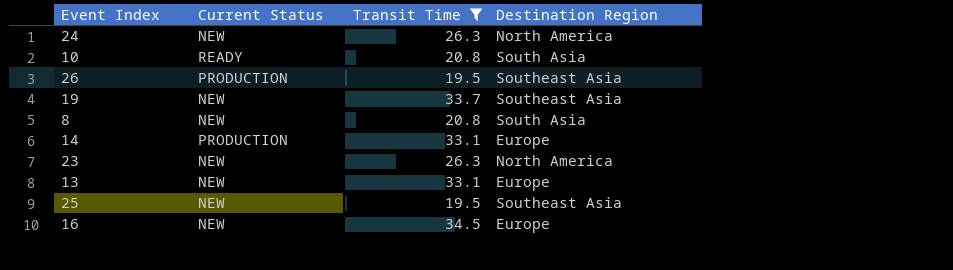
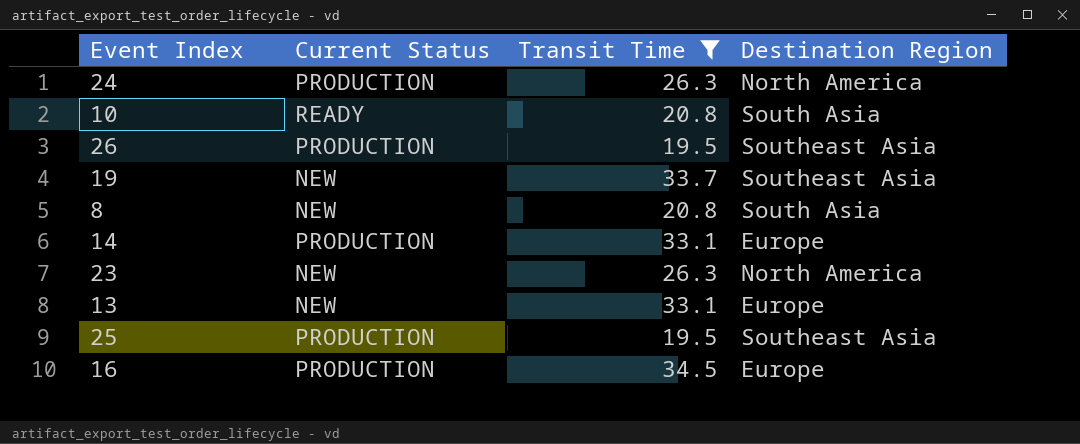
24 | Current Status: NEW -> PRODUCTION
25 | Current Status: NEW -> PRODUCTION
16 | Current Status: NEW -> PRODUCTION

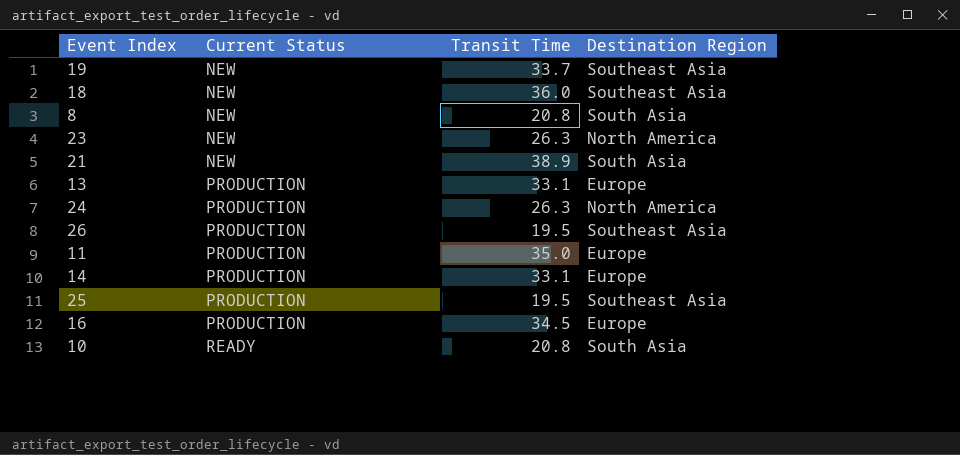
filter: Transit Time <= 34.5 -> none
row order: none -> Current Status ascending
13 | Current Status: NEW -> PRODUCTION

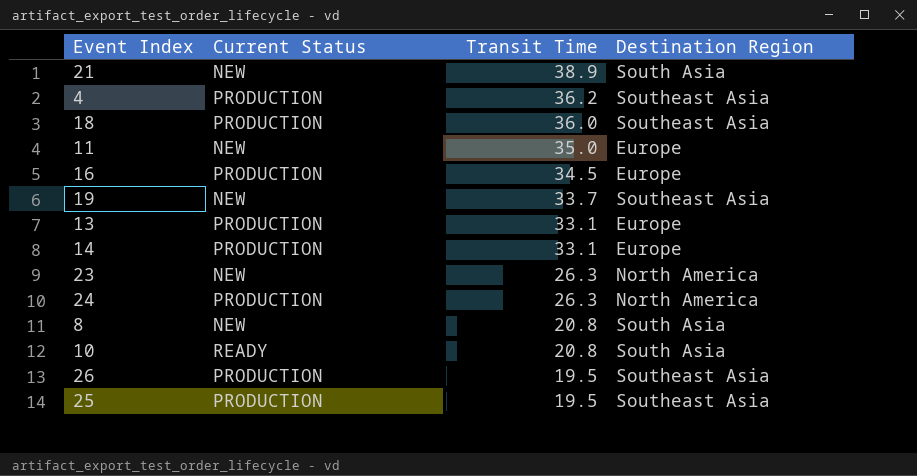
row order: Current Status ascending -> Transit Time descending
row 4: none -> PRODUCTION | 36.2 | Southeast Asia
18 | Current Status: NEW -> PRODUCTION
11 | Current Status: PRODUCTION -> NEW

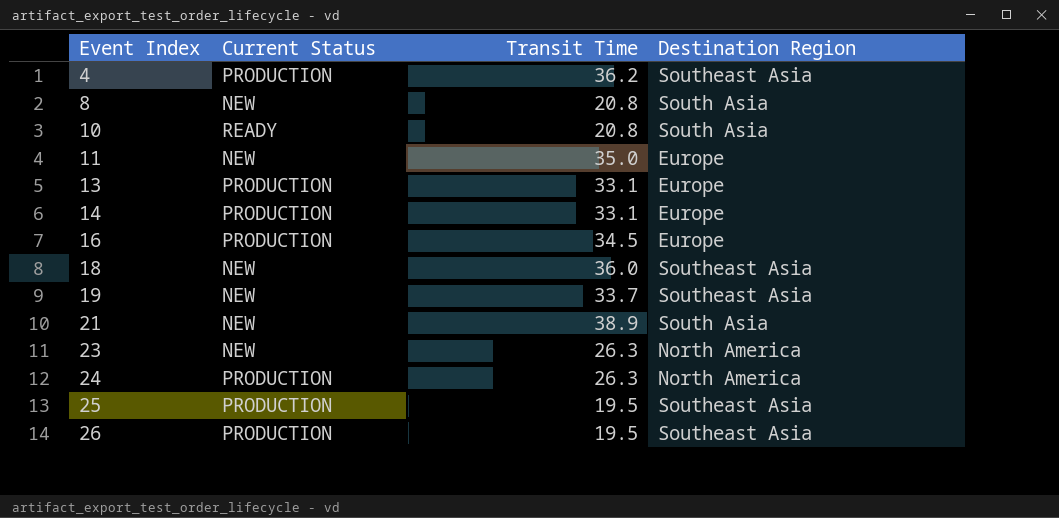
row order: Transit Time descending -> Event Index ascending
18 | Current Status: PRODUCTION -> NEW

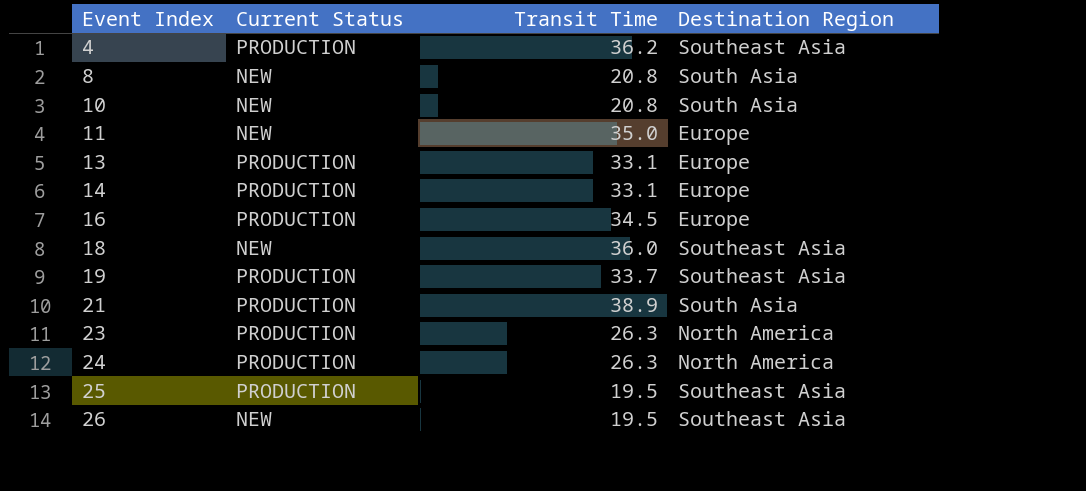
10 | Current Status: READY -> NEW
19 | Current Status: NEW -> PRODUCTION
21 | Current Status: NEW -> PRODUCTION
23 | Current Status: NEW -> PRODUCTION
26 | Current Status: PRODUCTION -> NEW

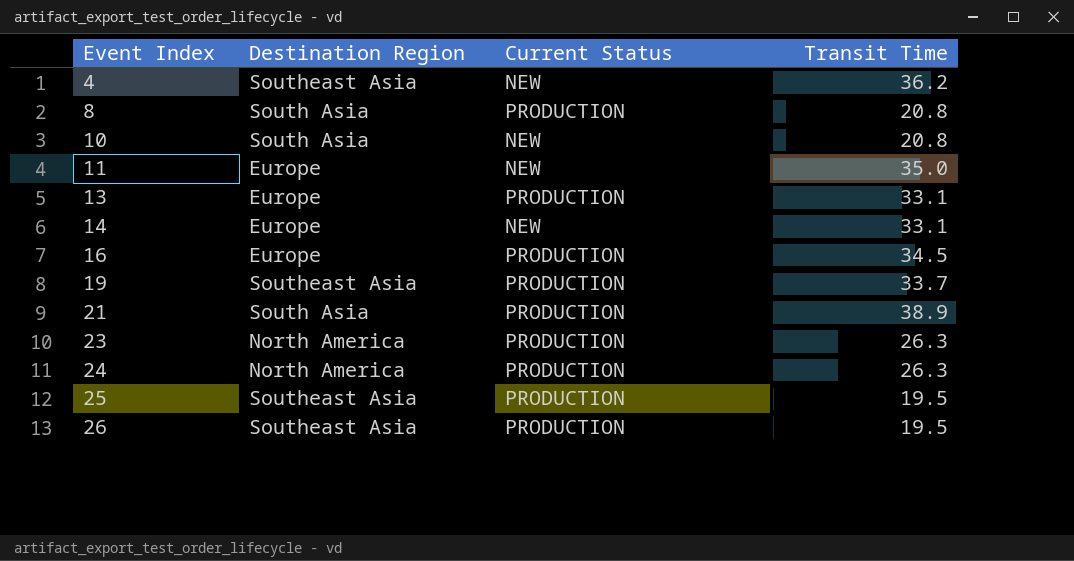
column Destination Region | position: 4 -> 2
row 18: NEW | 36.0 | Southeast Asia -> none
4 | Current Status: PRODUCTION -> NEW
8 | Current Status: NEW -> PRODUCTION
14 | Current Status: PRODUCTION -> NEW
26 | Current Status: NEW -> PRODUCTION

